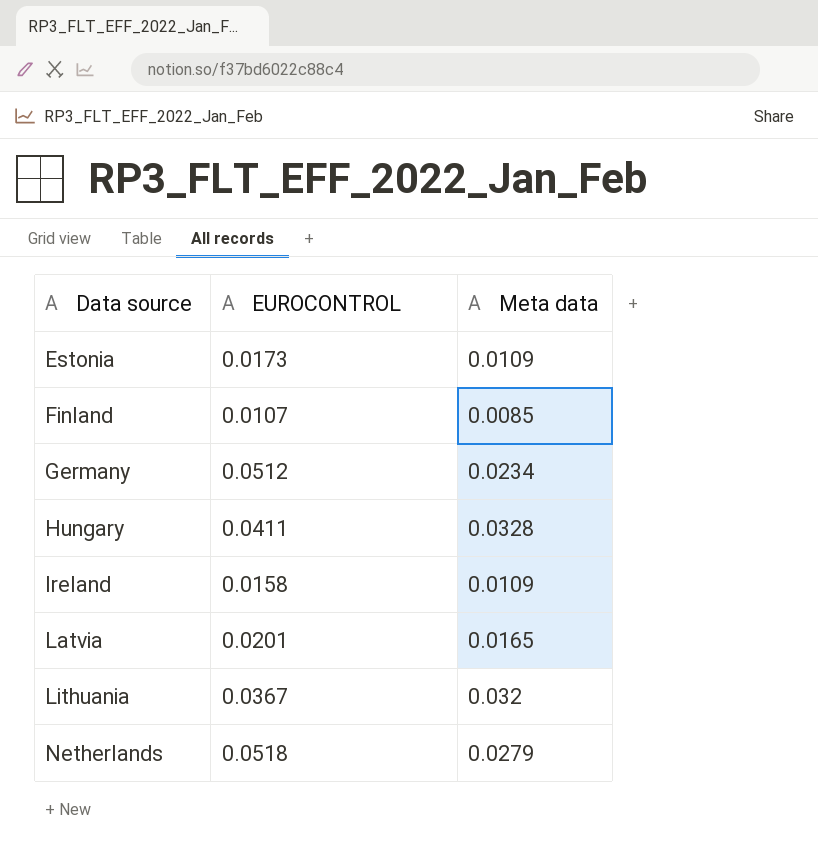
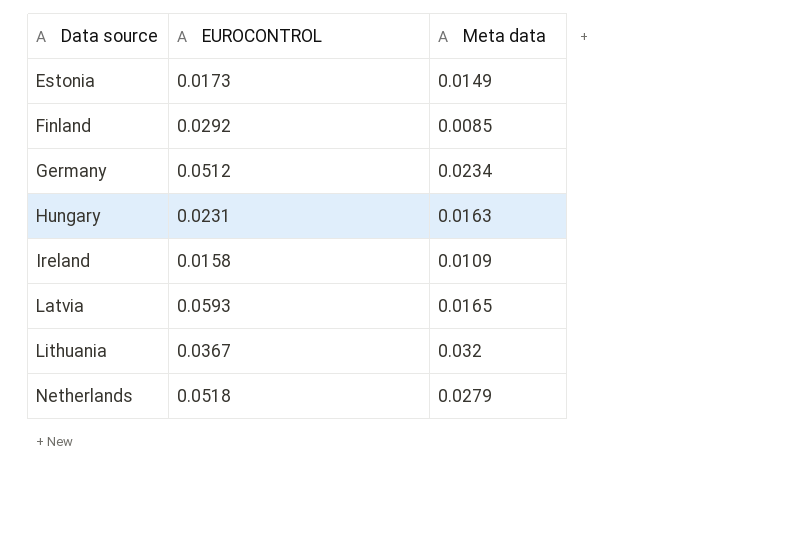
Estonia | Meta data: 0.0109 -> 0.0149
Finland | EUROCONTROL: 0.0107 -> 0.0292
Hungary | EUROCONTROL: 0.0411 -> 0.0231
Hungary | Meta data: 0.0328 -> 0.0163
Latvia | EUROCONTROL: 0.0201 -> 0.0593

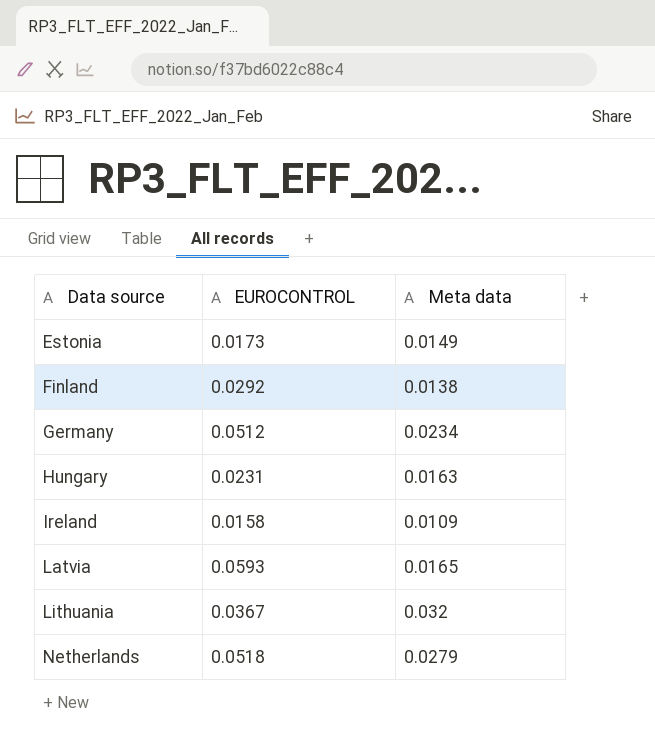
Finland | Meta data: 0.0085 -> 0.0138

